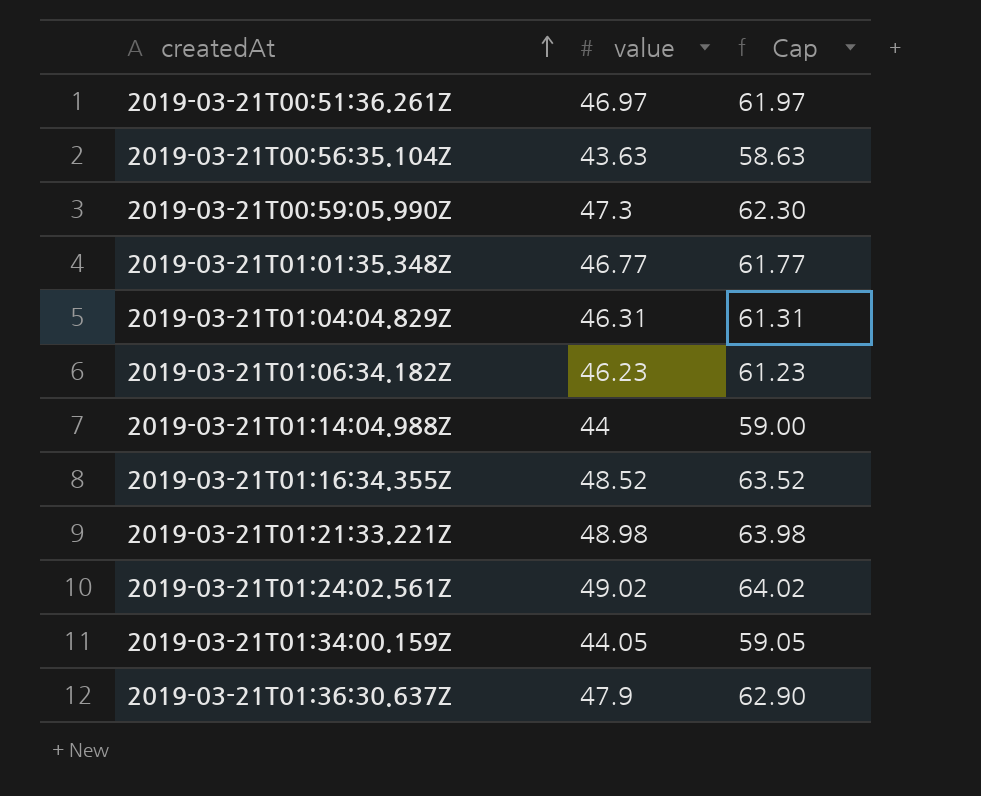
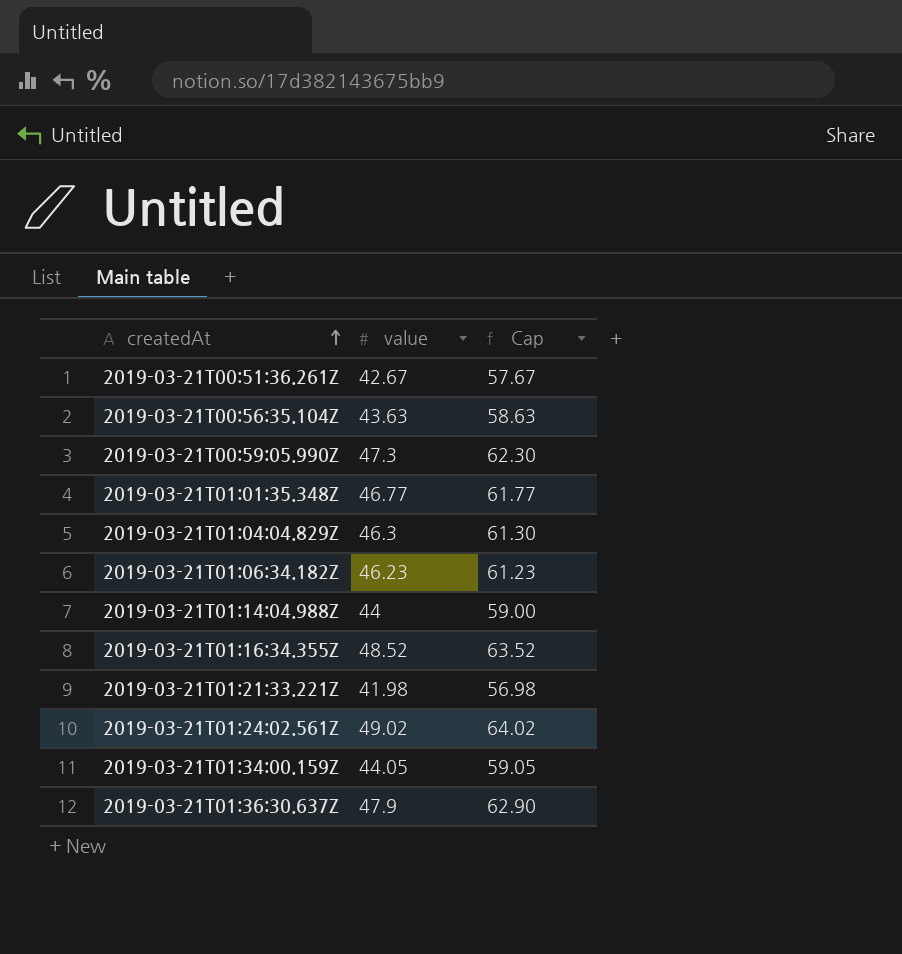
2019-03-21T00:51:36.261Z | value: 46.97 -> 42.67
2019-03-21T00:51:36.261Z | Cap: 61.97 -> 57.67
2019-03-21T01:04:04.829Z | value: 46.31 -> 46.3
2019-03-21T01:04:04.829Z | Cap: 61.31 -> 61.30
2019-03-21T01:21:33.221Z | value: 48.98 -> 41.98
2019-03-21T01:21:33.221Z | Cap: 63.98 -> 56.98

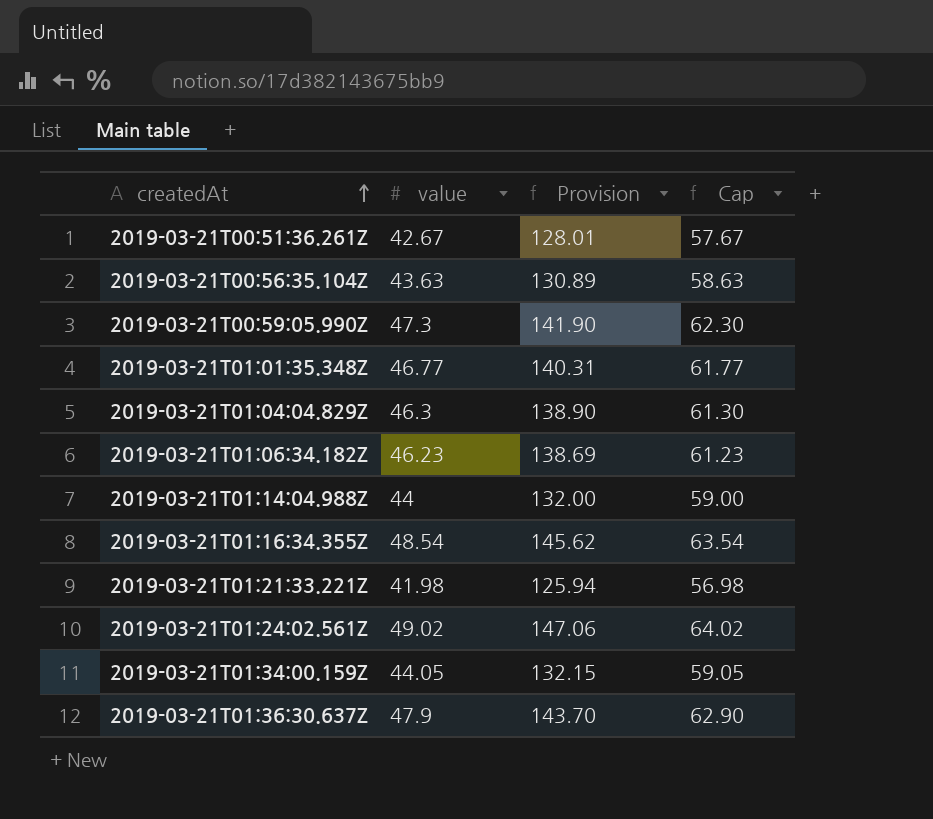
column Provision | formula: none -> [value] * 3
2019-03-21T01:16:34.355Z | value: 48.52 -> 48.54
2019-03-21T01:16:34.355Z | Cap: 63.52 -> 63.54

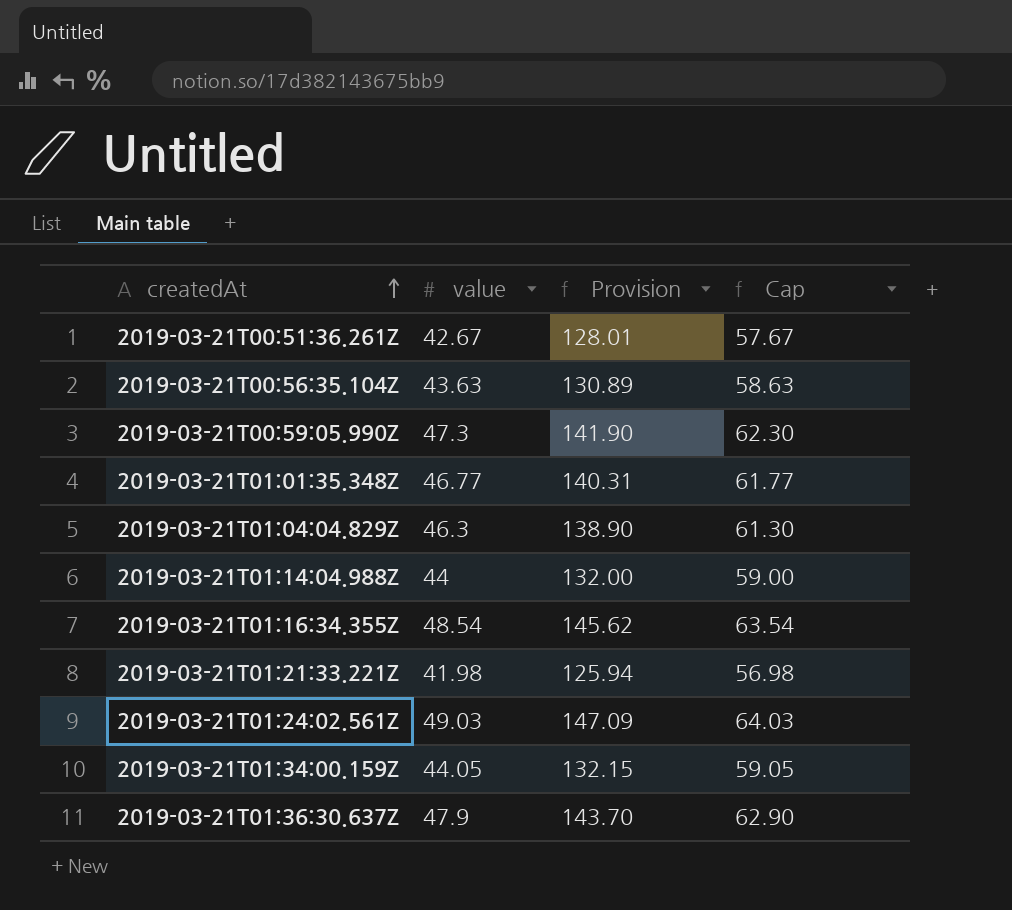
row 2019-03-21T01:06:34.182Z: 46.23 | 138.69 | 61.23 -> none
2019-03-21T01:24:02.561Z | value: 49.02 -> 49.03
2019-03-21T01:24:02.561Z | Provision: 147.06 -> 147.09
2019-03-21T01:24:02.561Z | Cap: 64.02 -> 64.03

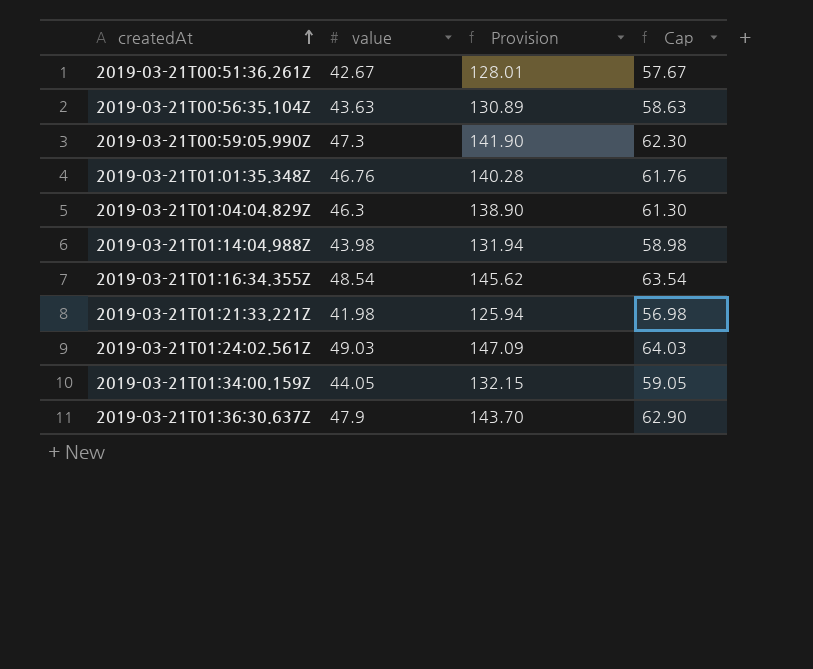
2019-03-21T01:01:35.348Z | value: 46.77 -> 46.76
2019-03-21T01:01:35.348Z | Provision: 140.31 -> 140.28
2019-03-21T01:01:35.348Z | Cap: 61.77 -> 61.76
2019-03-21T01:14:04.988Z | value: 44 -> 43.98
2019-03-21T01:14:04.988Z | Provision: 132.00 -> 131.94
2019-03-21T01:14:04.988Z | Cap: 59.00 -> 58.98

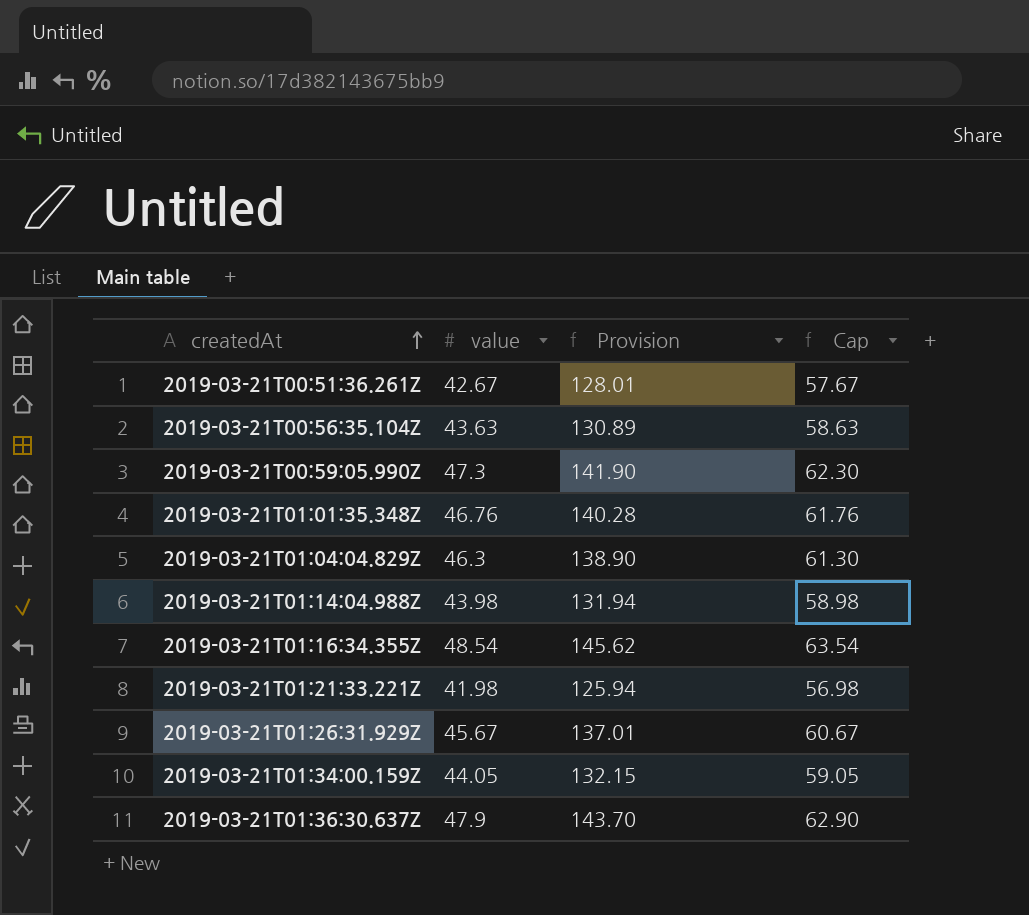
row 2019-03-21T01:24:02.561Z: 49.03 | 147.09 | 64.03 -> none
row 2019-03-21T01:26:31.929Z: none -> 45.67 | 137.01 | 60.67

